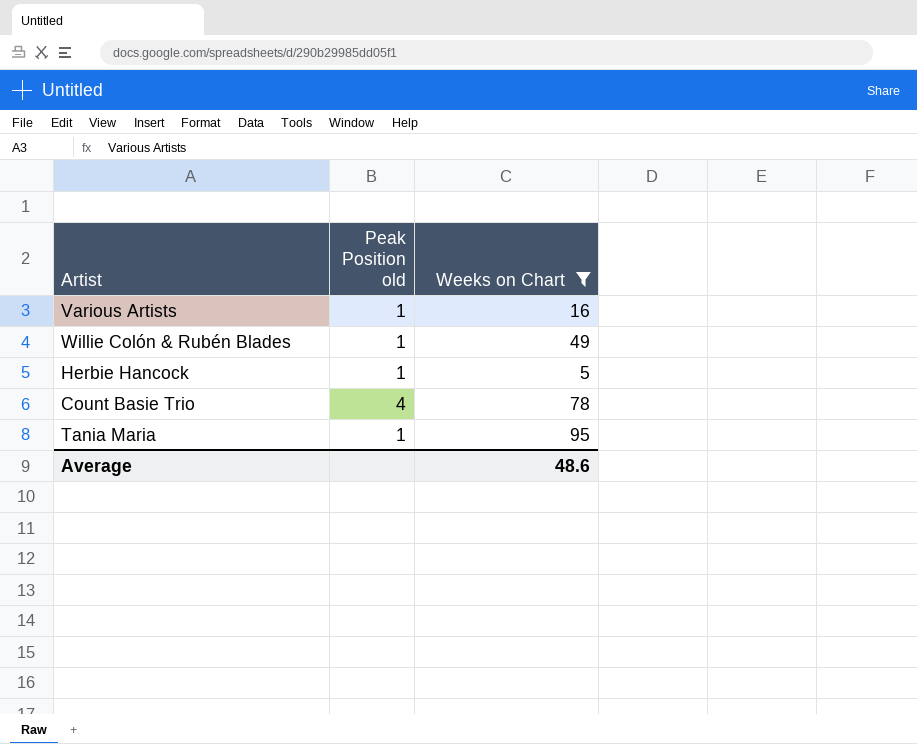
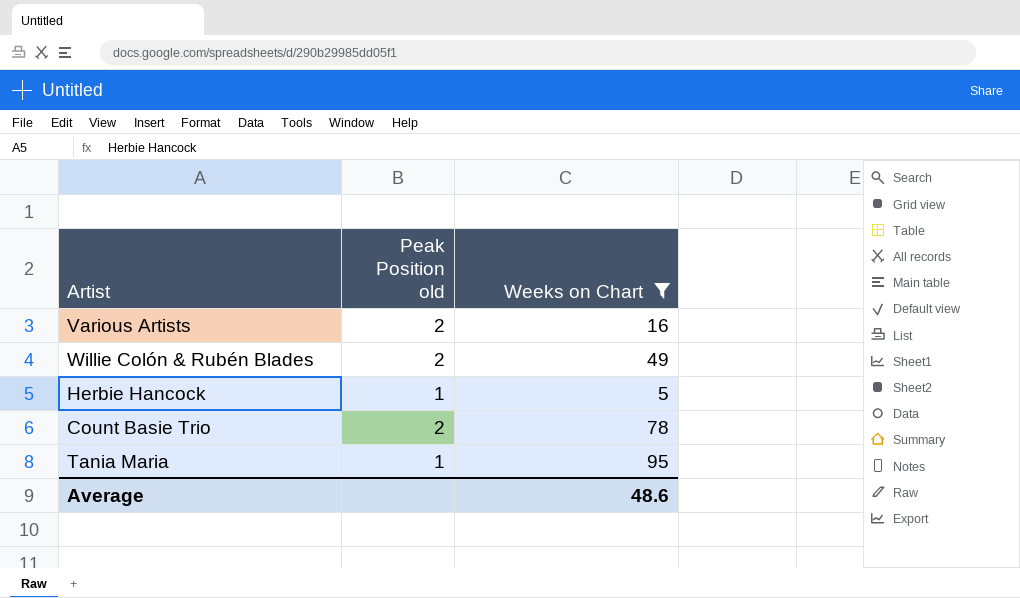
Various Artists | Peak Position old: 1 -> 2
Willie Colón & Rubén Blades | Peak Position old: 1 -> 2
Count Basie Trio | Peak Position old: 4 -> 2

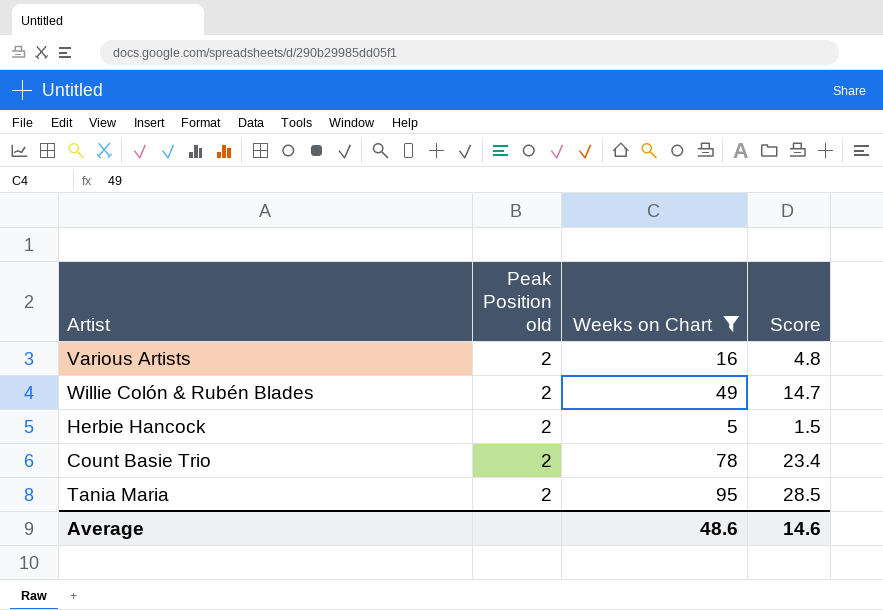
column Score | formula: none -> [Weeks on Chart] * 0.3
Herbie Hancock | Peak Position old: 1 -> 2
Tania Maria | Peak Position old: 1 -> 2

